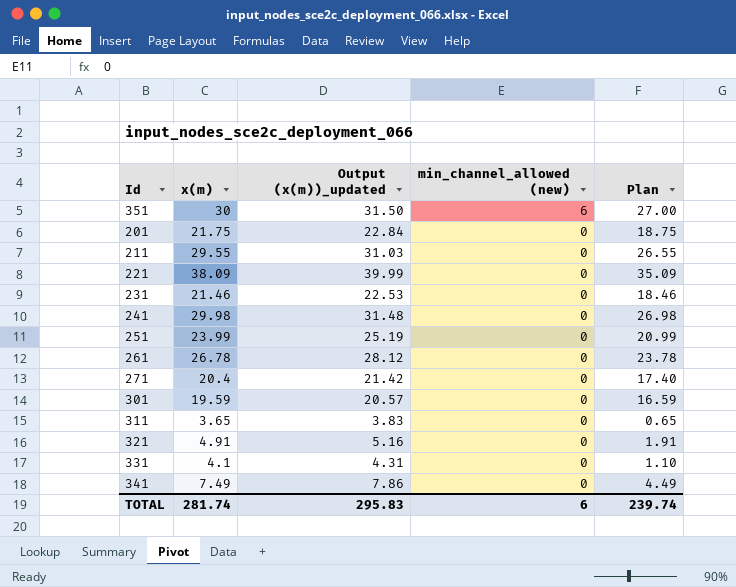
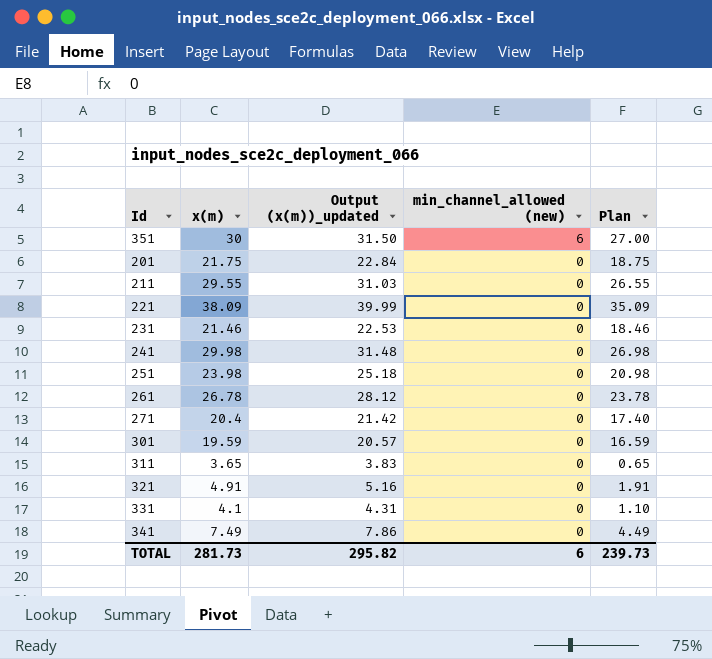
251 | x(m): 23.99 -> 23.98
251 | Output (x(m))_updated: 25.19 -> 25.18
251 | Plan: 20.99 -> 20.98
TOTAL | x(m): 281.74 -> 281.73
TOTAL | Output (x(m))_updated: 295.83 -> 295.82
TOTAL | Plan: 239.74 -> 239.73

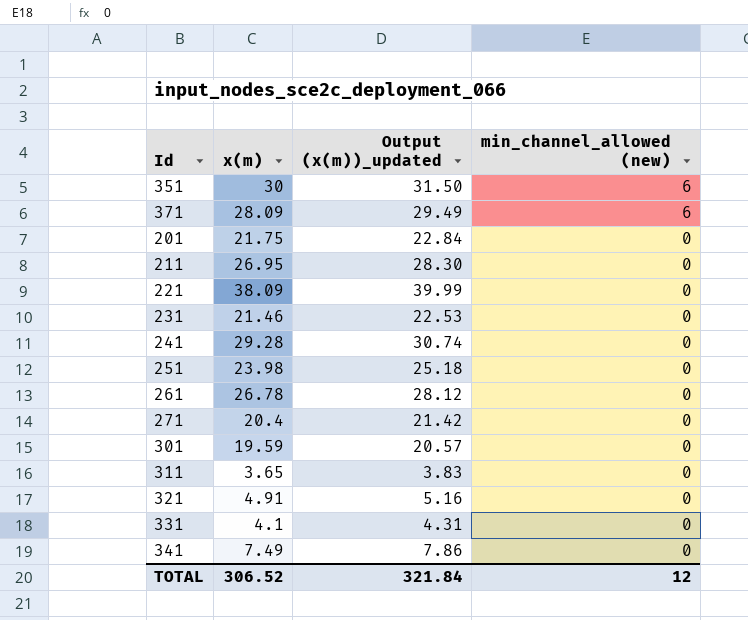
column Plan | formula: [x(m)] - 3 -> none
row 371: none -> 28.09 | 29.49 | 6
211 | x(m): 29.55 -> 26.95
211 | Output (x(m))_updated: 31.03 -> 28.30
241 | x(m): 29.98 -> 29.28
241 | Output (x(m))_updated: 31.48 -> 30.74
TOTAL | x(m): 281.73 -> 306.52
TOTAL | Output (x(m))_updated: 295.82 -> 321.84
TOTAL | min_channel_allowed (new): 6 -> 12

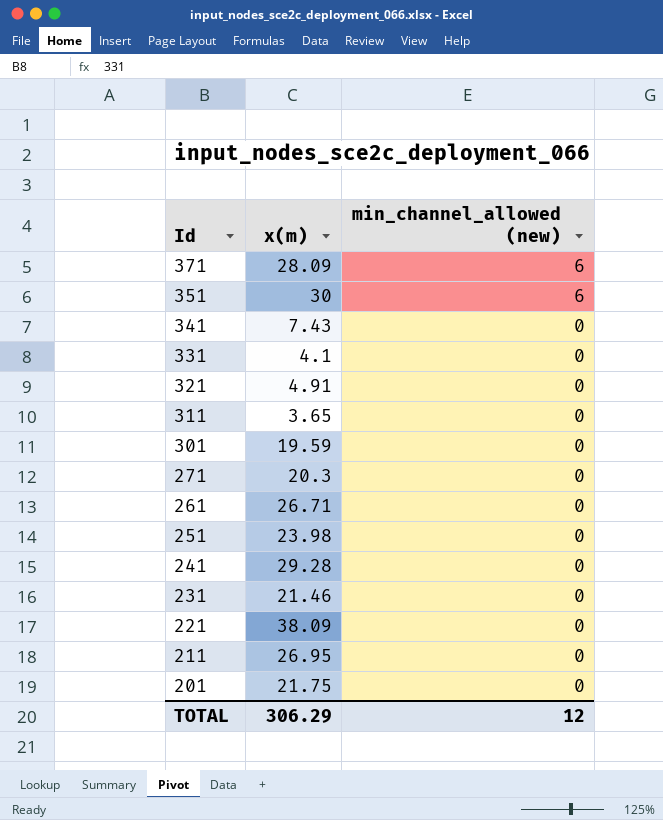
row order: min_channel_allowed (new) descending -> Id descending
column Output (x(m))_updated | formula: [x(m)] * 1.05 -> none
341 | x(m): 7.49 -> 7.43
271 | x(m): 20.4 -> 20.3
261 | x(m): 26.78 -> 26.71
TOTAL | x(m): 306.52 -> 306.29

